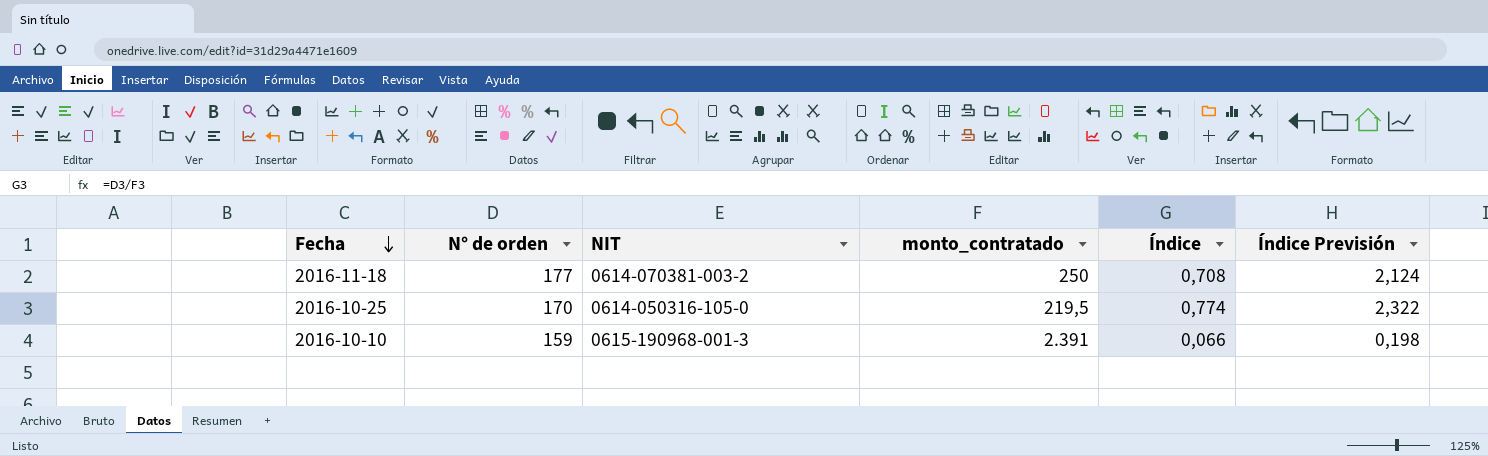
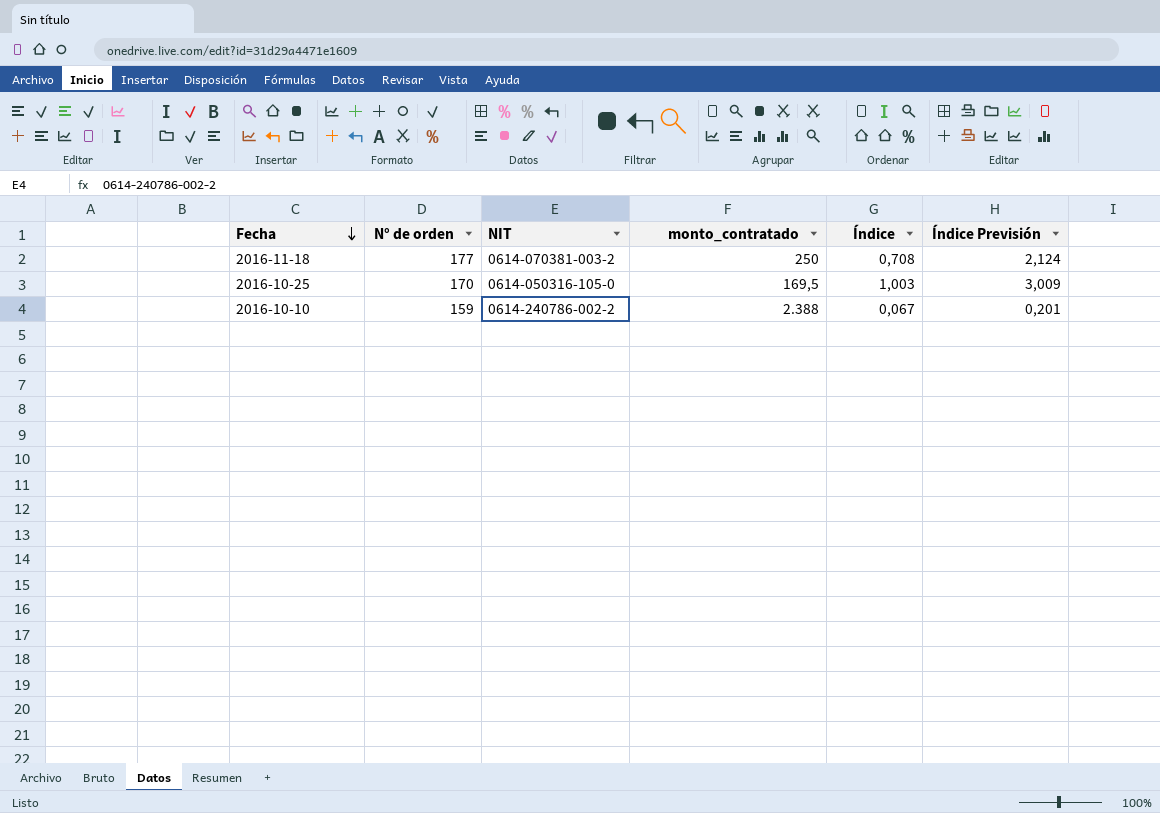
2016-10-25 | monto_contratado: 219,5 -> 169,5
2016-10-25 | Índice: 0,774 -> 1,003
2016-10-25 | Índice Previsión: 2,322 -> 3,009
2016-10-10 | NIT: 0615-190968-001-3 -> 0614-240786-002-2
2016-10-10 | monto_contratado: 2.391 -> 2.388
2016-10-10 | Índice: 0,066 -> 0,067
2016-10-10 | Índice Previsión: 0,198 -> 0,201

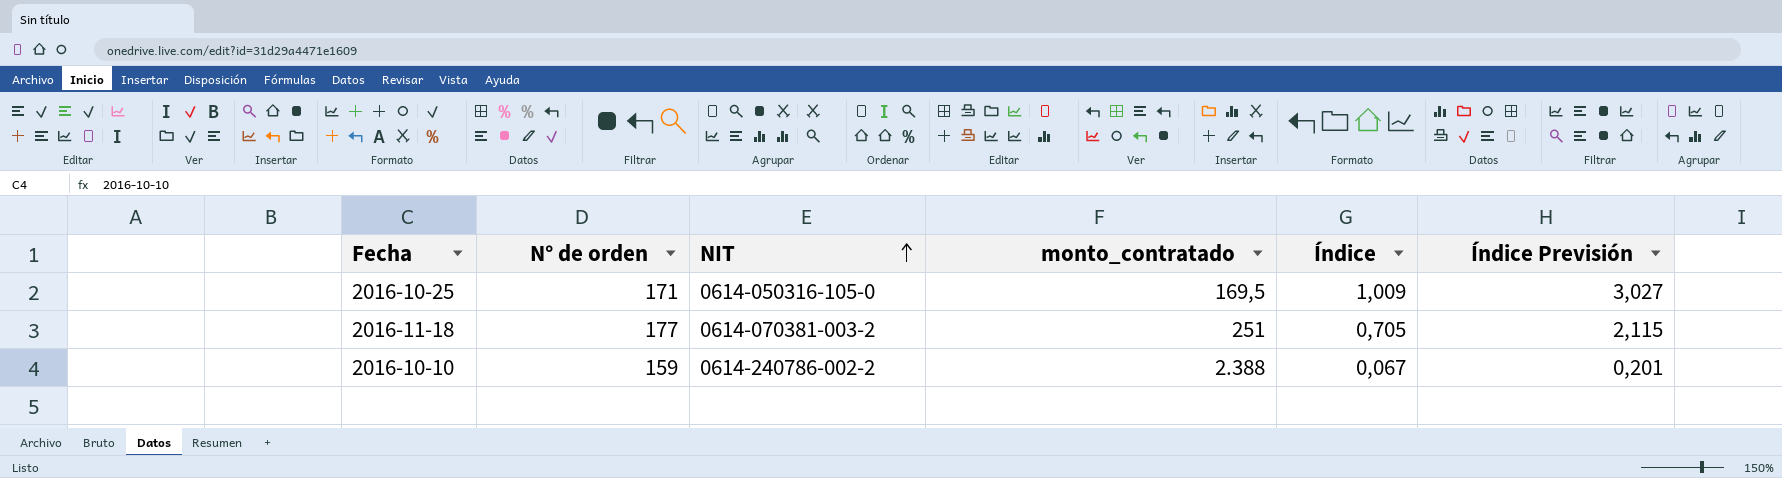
row order: Fecha descending -> NIT ascending
2016-10-25 | N° de orden: 170 -> 171
2016-10-25 | Índice: 1,003 -> 1,009
2016-10-25 | Índice Previsión: 3,009 -> 3,027
2016-11-18 | monto_contratado: 250 -> 251
2016-11-18 | Índice: 0,708 -> 0,705
2016-11-18 | Índice Previsión: 2,124 -> 2,115

